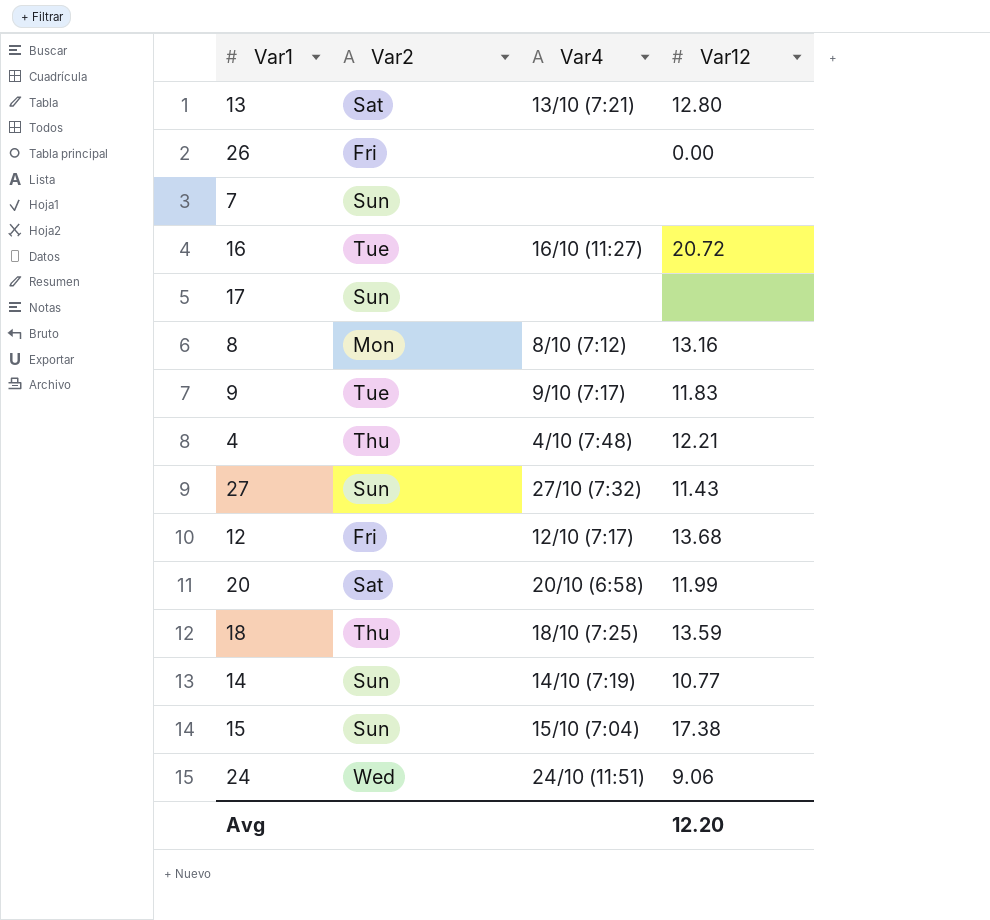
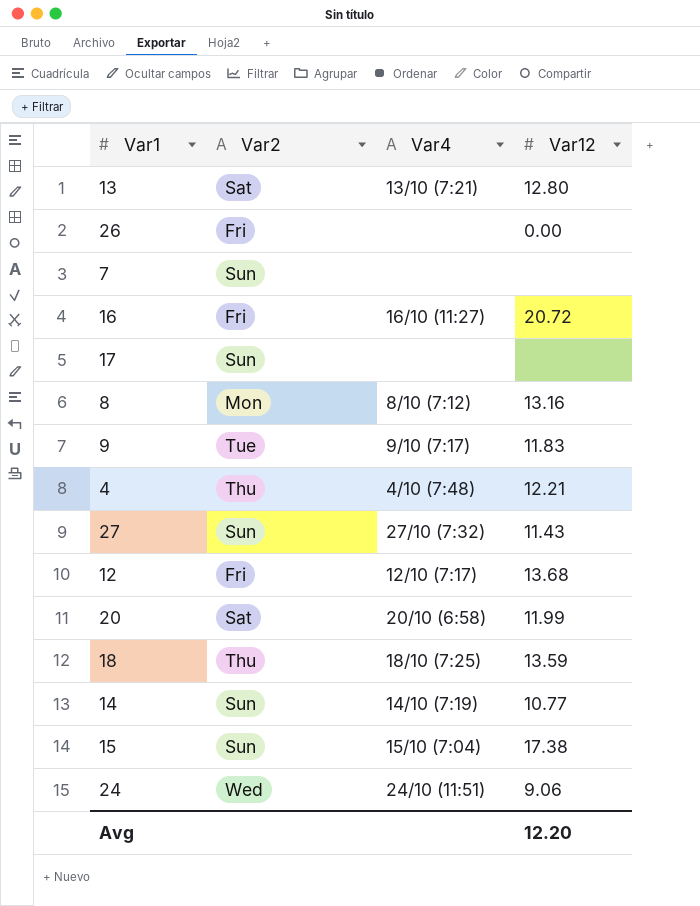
16 | Var2: Tue -> Fri

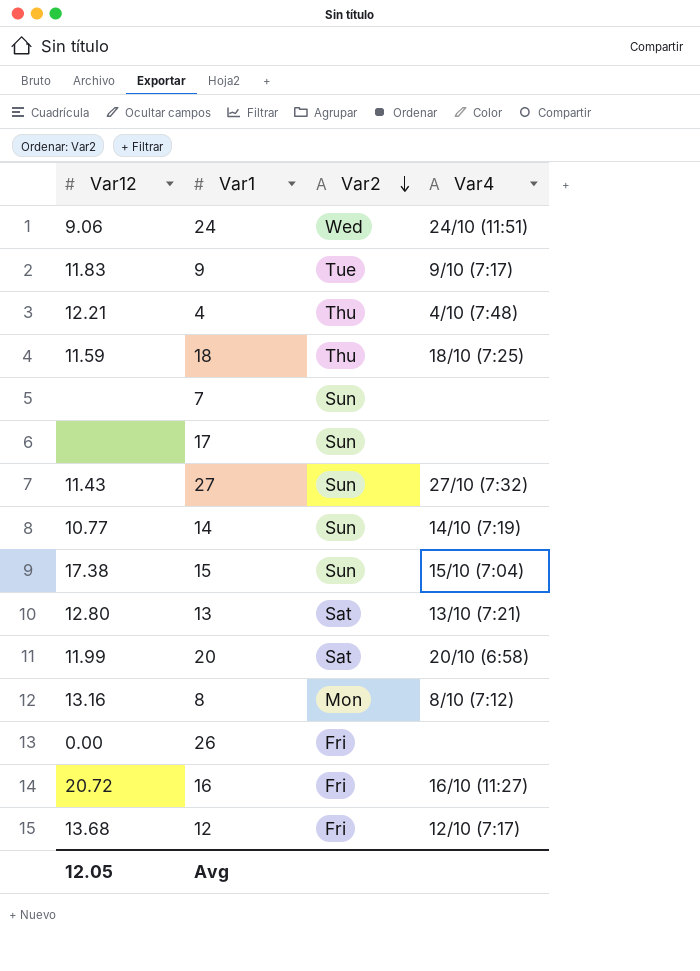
row order: none -> Var2 descending
column Var12 | position: 4 -> 1
18 | Var12: 13.59 -> 11.59
Avg | Var12: 12.20 -> 12.05

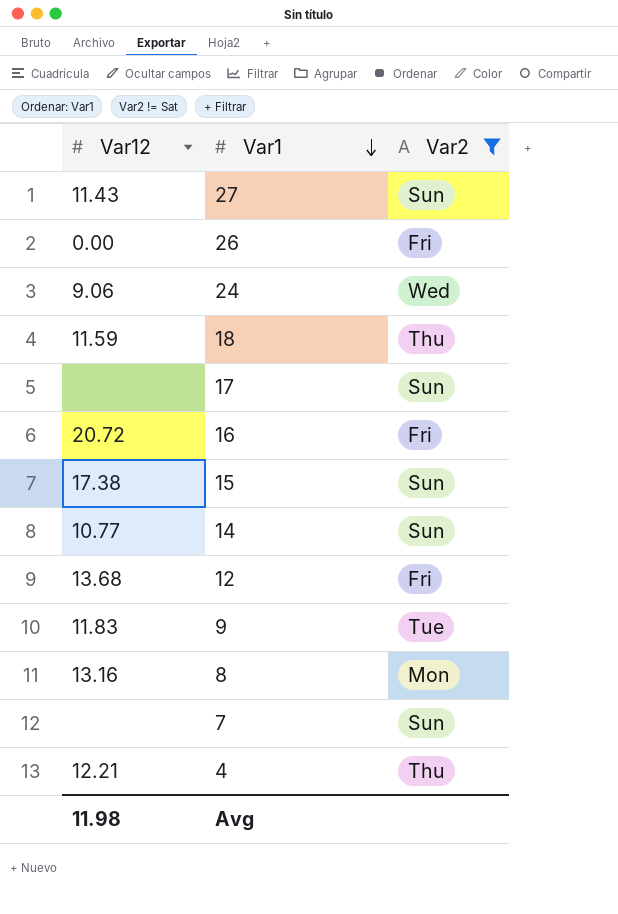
filter: none -> Var2 != Sat
row order: Var2 descending -> Var1 descending
column Var4 | position: 4 -> none
Avg | Var12: 12.05 -> 11.98

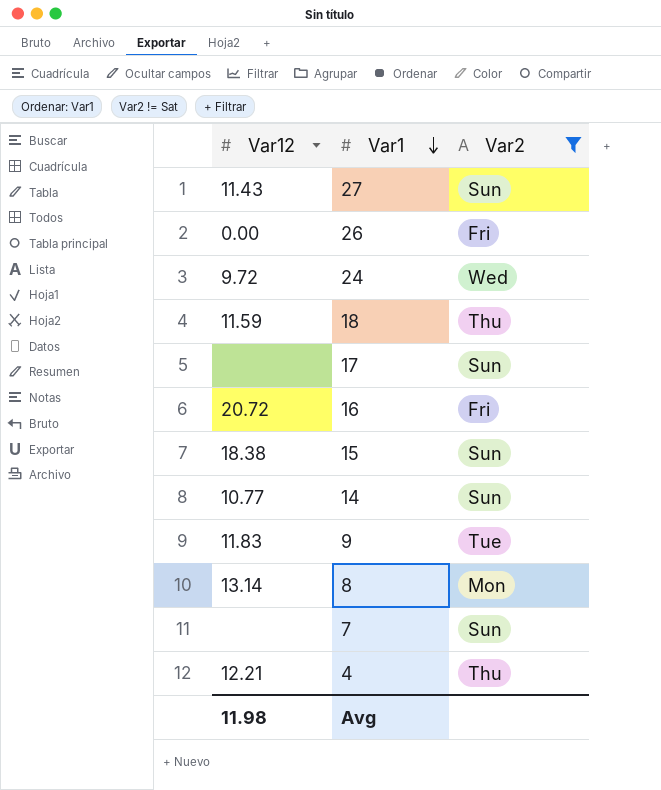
row 12: 13.68 | Fri -> none
24 | Var12: 9.06 -> 9.72
15 | Var12: 17.38 -> 18.38
8 | Var12: 13.16 -> 13.14

